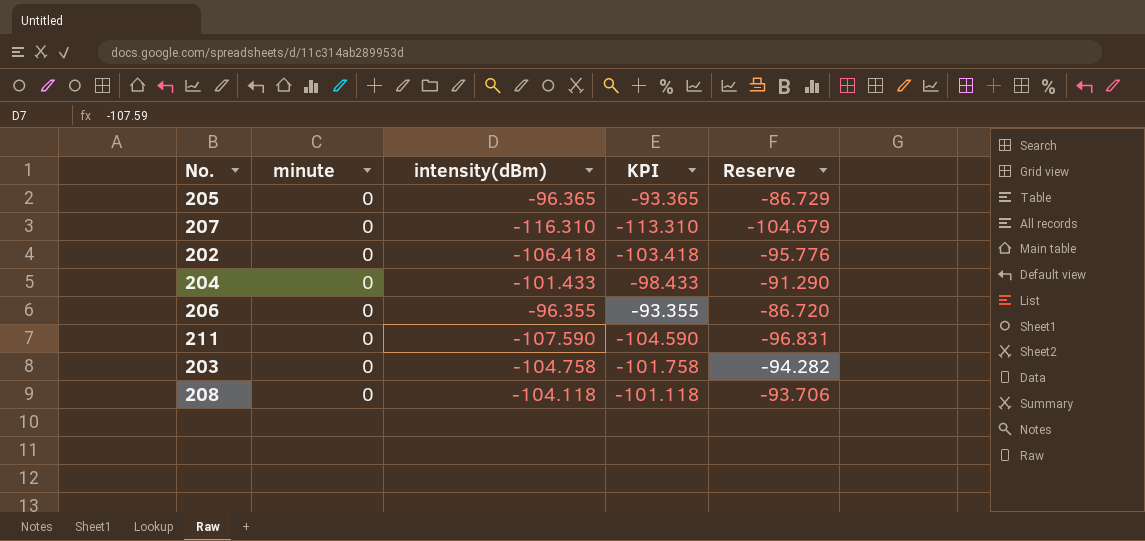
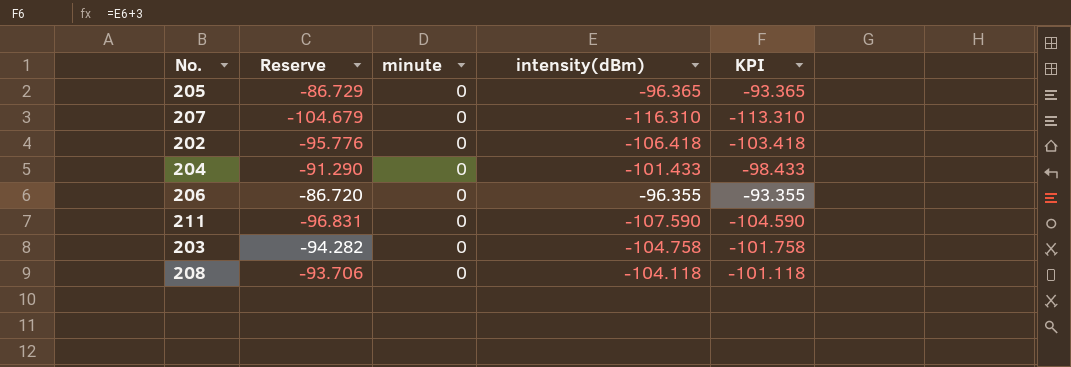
column Reserve | position: 5 -> 2

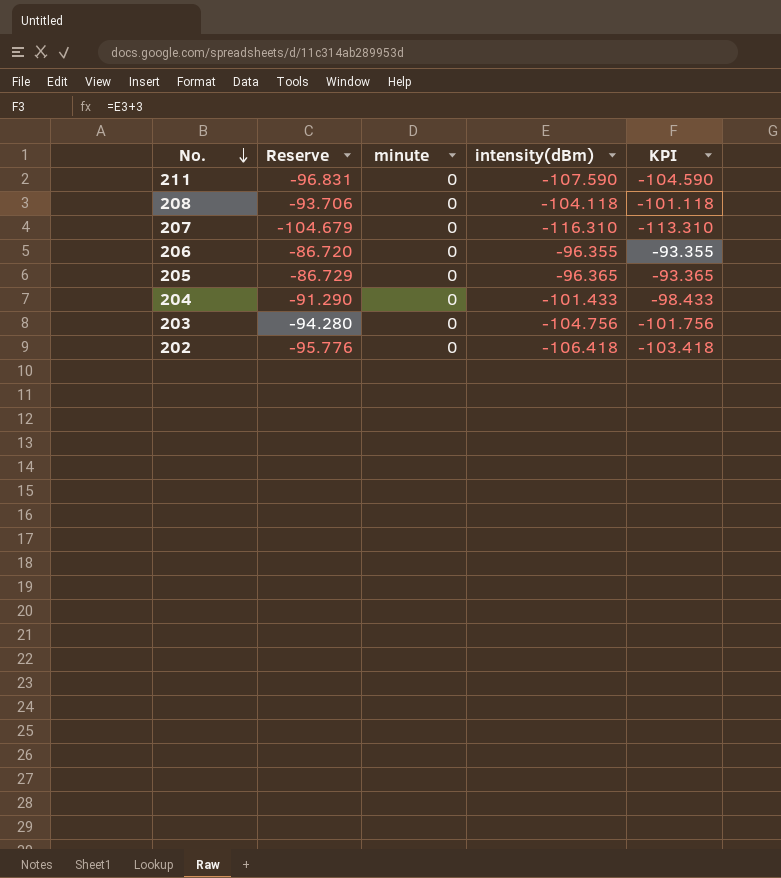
row order: none -> No. descending
203 | Reserve: -94.282 -> -94.280
203 | intensity(dBm): -104.758 -> -104.756
203 | KPI: -101.758 -> -101.756

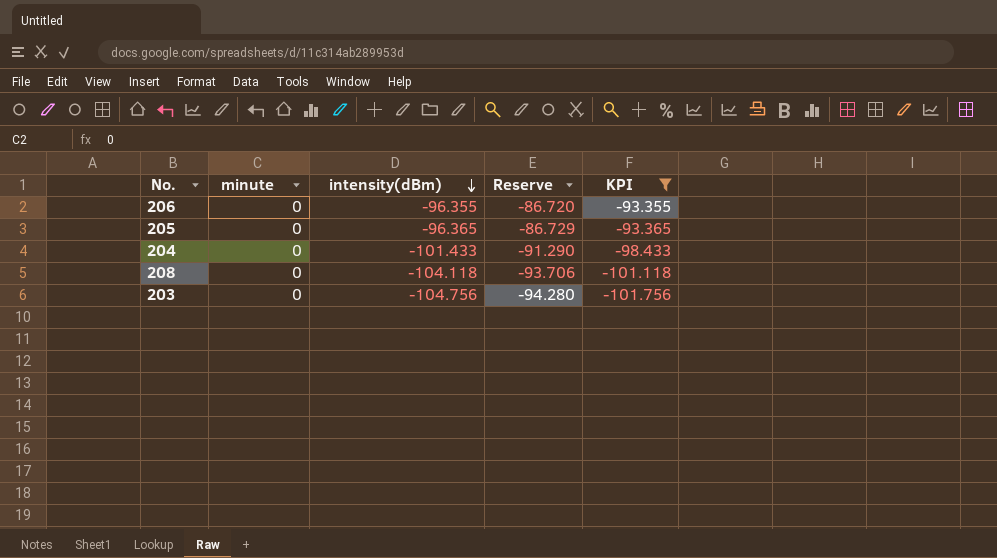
filter: none -> KPI >= -101.756
row order: No. descending -> intensity(dBm) descending
column Reserve | position: 2 -> 4

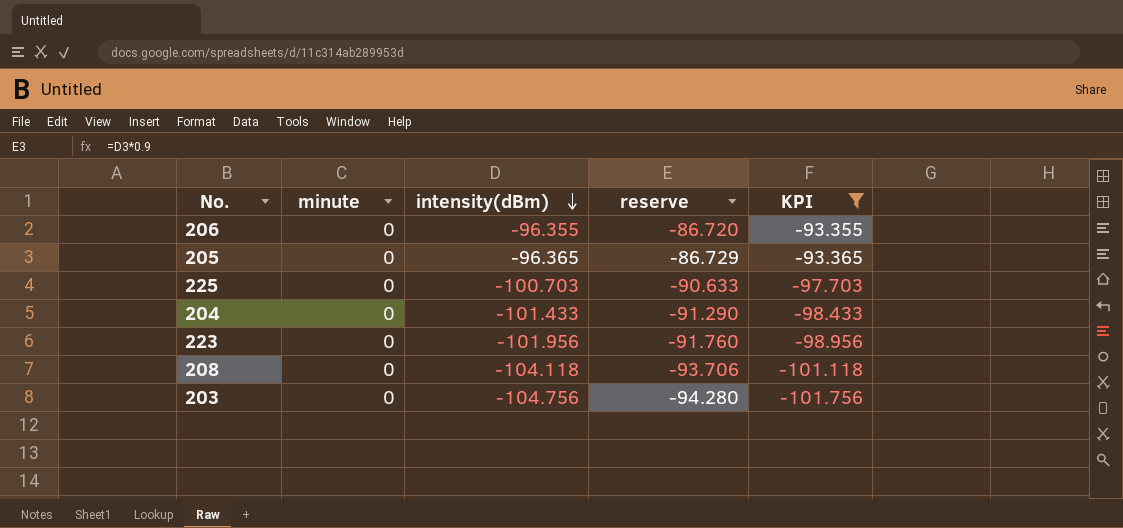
column name: Reserve -> reserve
row 225: none -> 0 | -100.703 | -90.633 | -97.703
row 223: none -> 0 | -101.956 | -91.760 | -98.956

